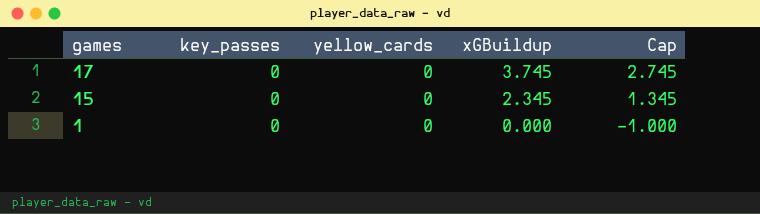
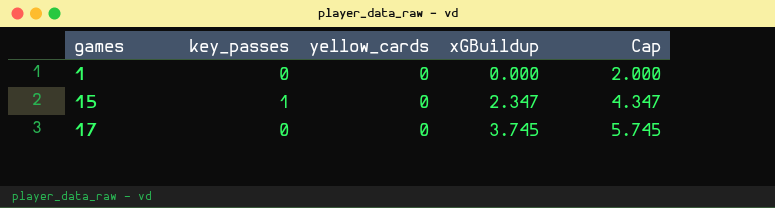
row order: games descending -> games ascending
column Cap | formula: [xGBuildup] - 1 -> [xGBuildup] + 2
15 | key_passes: 0 -> 1
15 | xGBuildup: 2.345 -> 2.347

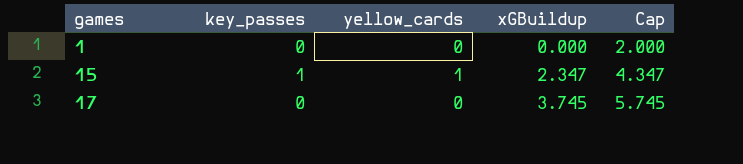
15 | yellow_cards: 0 -> 1

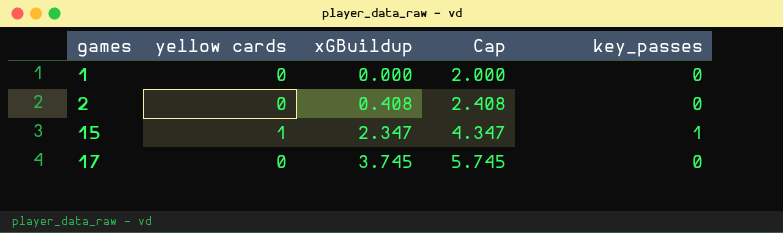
column name: yellow_cards -> yellow cards
column key_passes | position: 2 -> 5
row 2: none -> 0 | 0.408 | 2.408 | 0

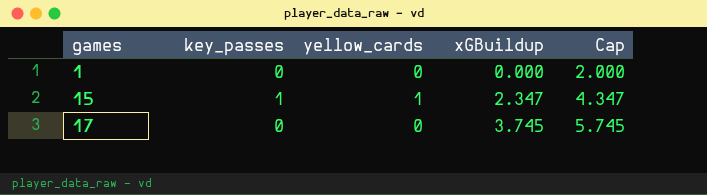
column key_passes | position: 5 -> 2
column name: yellow cards -> yellow_cards
row 2: 0 | 0.408 | 2.408 | 0 -> none

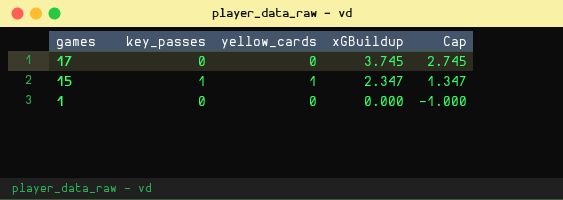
row order: games ascending -> games descending
column Cap | formula: [xGBuildup] + 2 -> [xGBuildup] - 1

